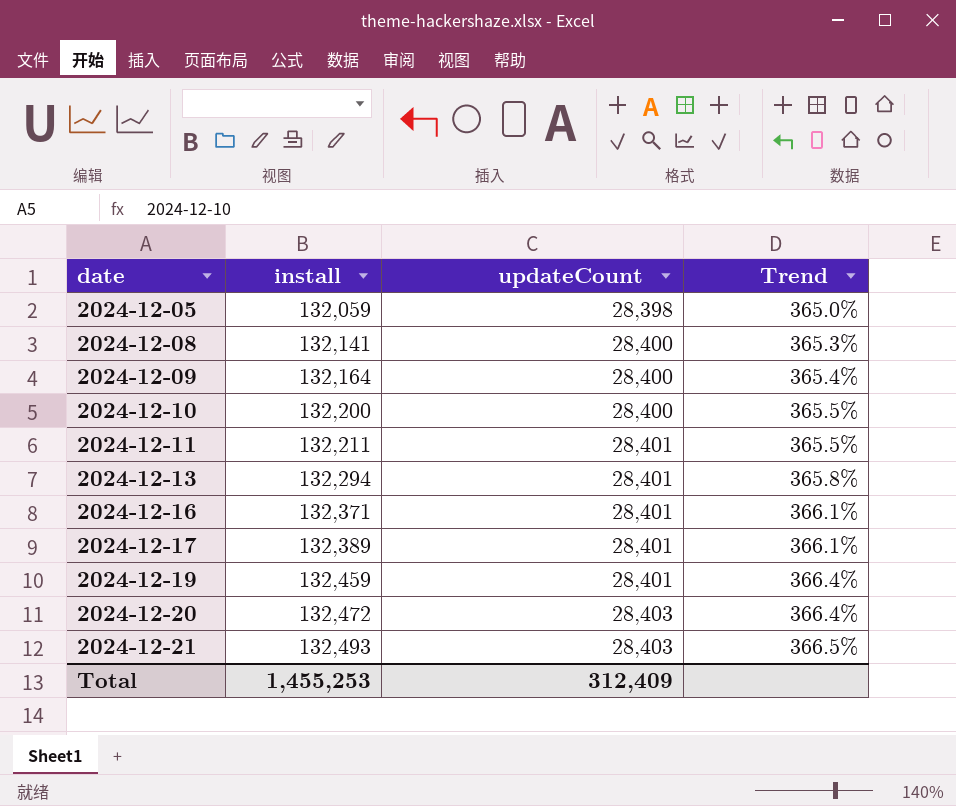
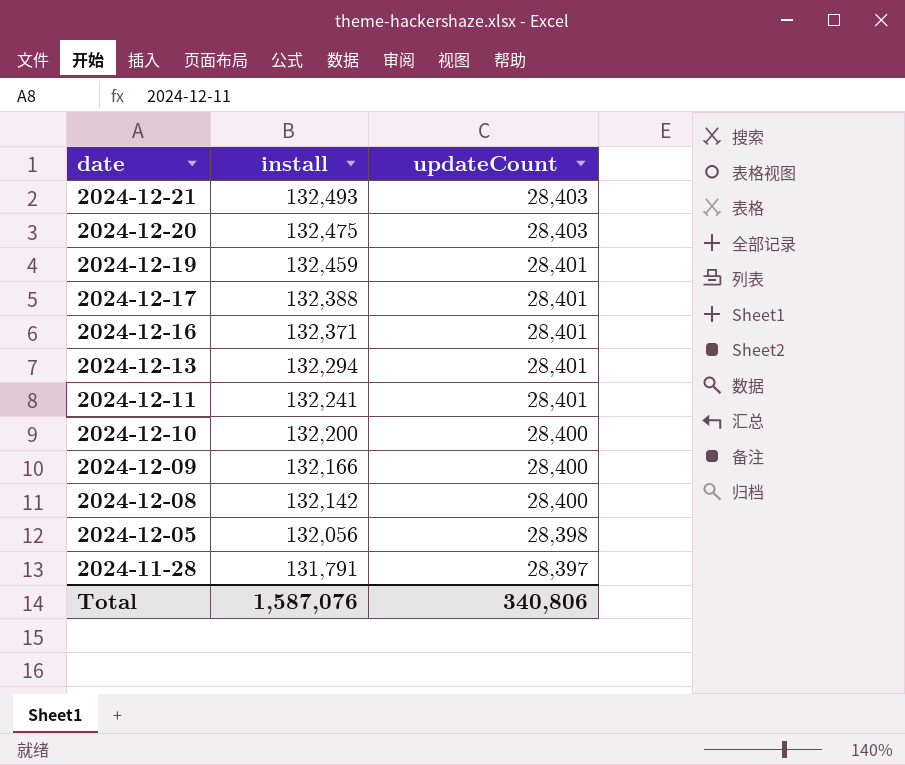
row order: date ascending -> date descending
column Trend | formula: ([install] - [updateCount]) / [updateCount] -> none
2024-12-20 | install: 132,472 -> 132,475
2024-12-17 | install: 132,389 -> 132,388
2024-12-11 | install: 132,211 -> 132,241
2024-12-09 | install: 132,164 -> 132,166
2024-12-08 | install: 132,141 -> 132,142
2024-12-05 | install: 132,059 -> 132,056
row 2024-11-28: none -> 131,791 | 28,397
Total | install: 1,455,253 -> 1,587,076
Total | updateCount: 312,409 -> 340,806

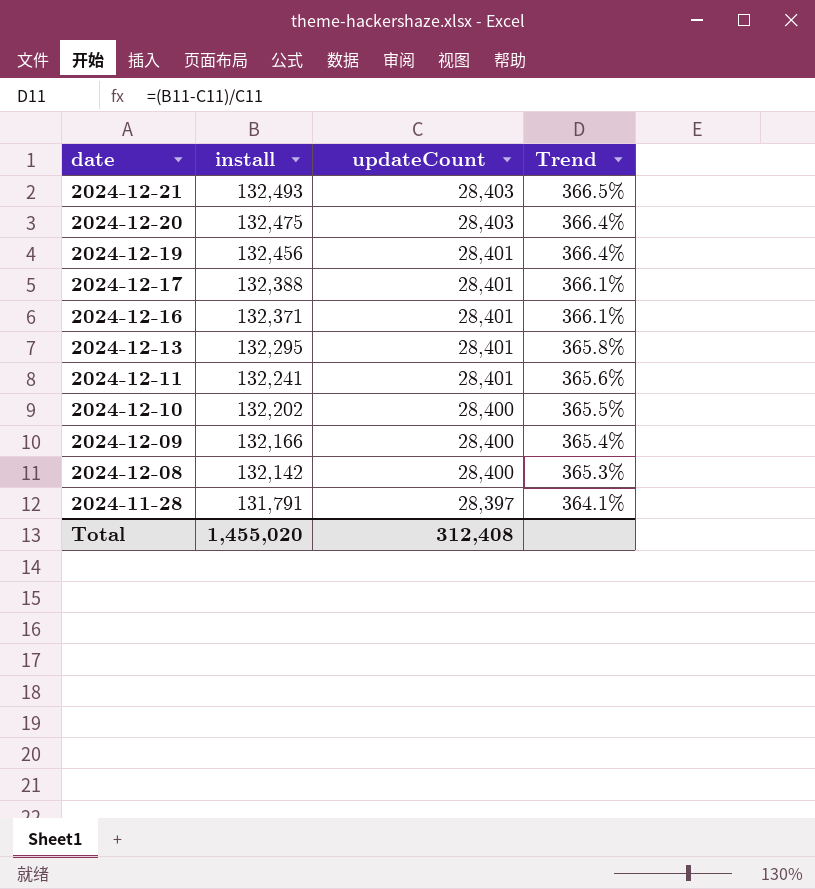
column Trend | formula: none -> ([install] - [updateCount]) / [updateCount]
row 2024-12-05: 132,056 | 28,398 -> none
2024-12-19 | install: 132,459 -> 132,456
2024-12-13 | install: 132,294 -> 132,295
2024-12-10 | install: 132,200 -> 132,202
Total | install: 1,587,076 -> 1,455,020
Total | updateCount: 340,806 -> 312,408

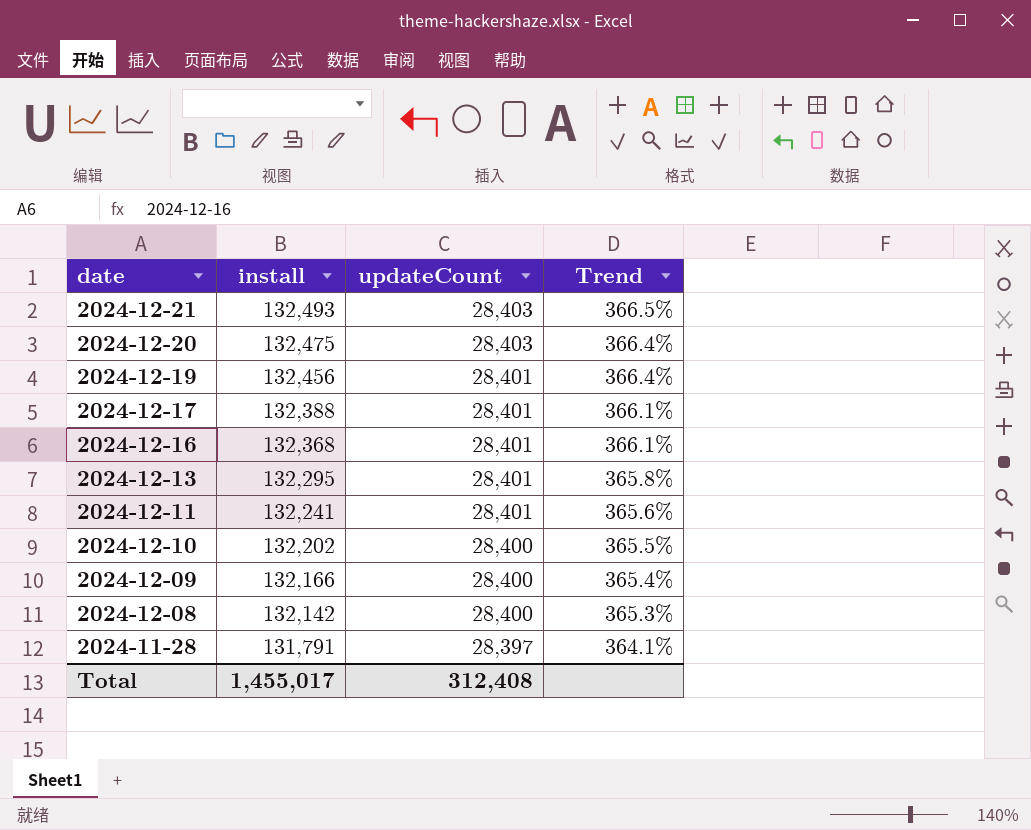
2024-12-16 | install: 132,371 -> 132,368
Total | install: 1,455,020 -> 1,455,017

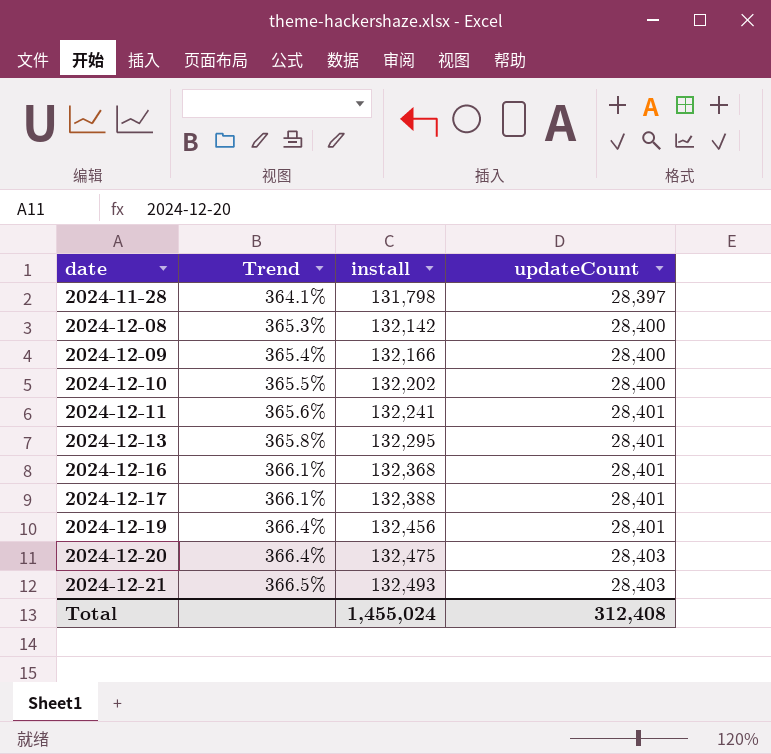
row order: date descending -> date ascending
column Trend | position: 4 -> 2
2024-11-28 | install: 131,791 -> 131,798
Total | install: 1,455,017 -> 1,455,024

